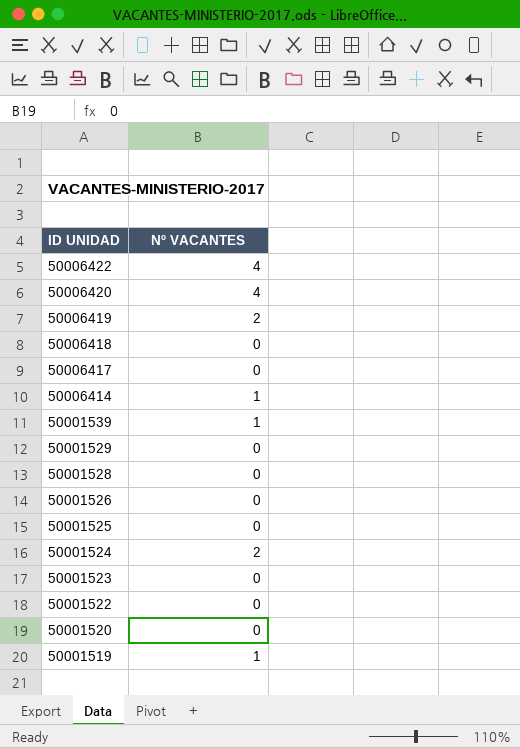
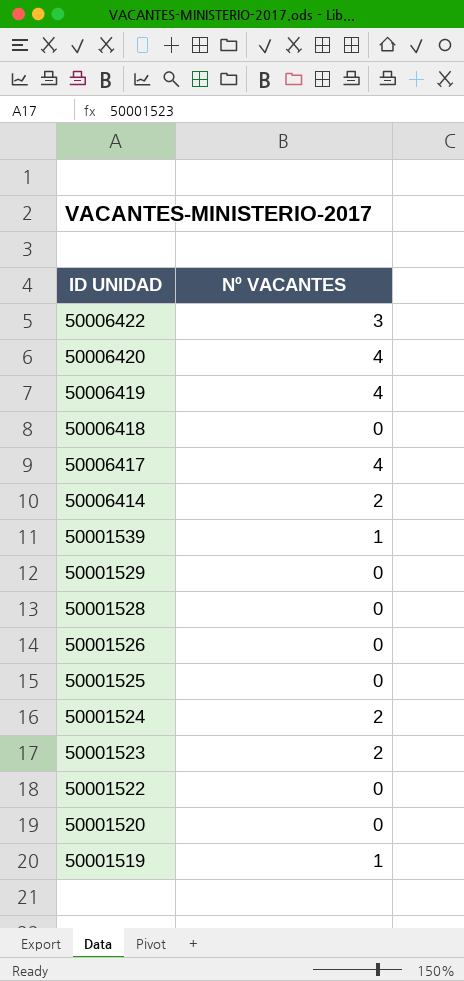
50006422 | Nº VACANTES: 4 -> 3
50006419 | Nº VACANTES: 2 -> 4
50006417 | Nº VACANTES: 0 -> 4
50006414 | Nº VACANTES: 1 -> 2
50001523 | Nº VACANTES: 0 -> 2

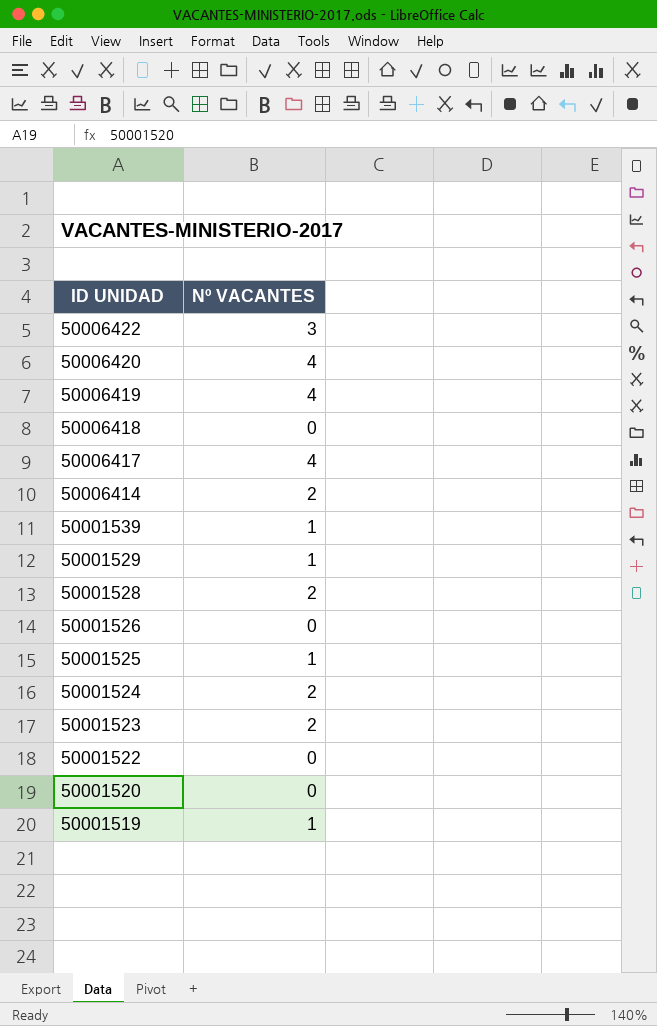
50001529 | Nº VACANTES: 0 -> 1
50001528 | Nº VACANTES: 0 -> 2
50001525 | Nº VACANTES: 0 -> 1

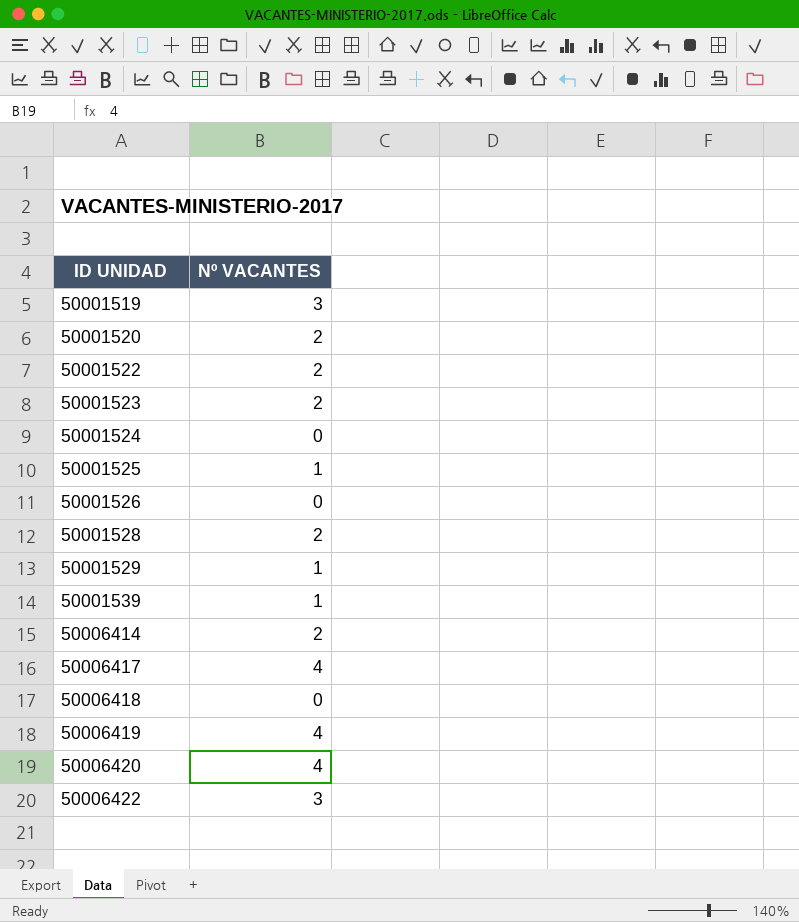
row order: ID UNIDAD descending -> ID UNIDAD ascending
50001519 | Nº VACANTES: 1 -> 3
50001520 | Nº VACANTES: 0 -> 2
50001522 | Nº VACANTES: 0 -> 2
50001524 | Nº VACANTES: 2 -> 0

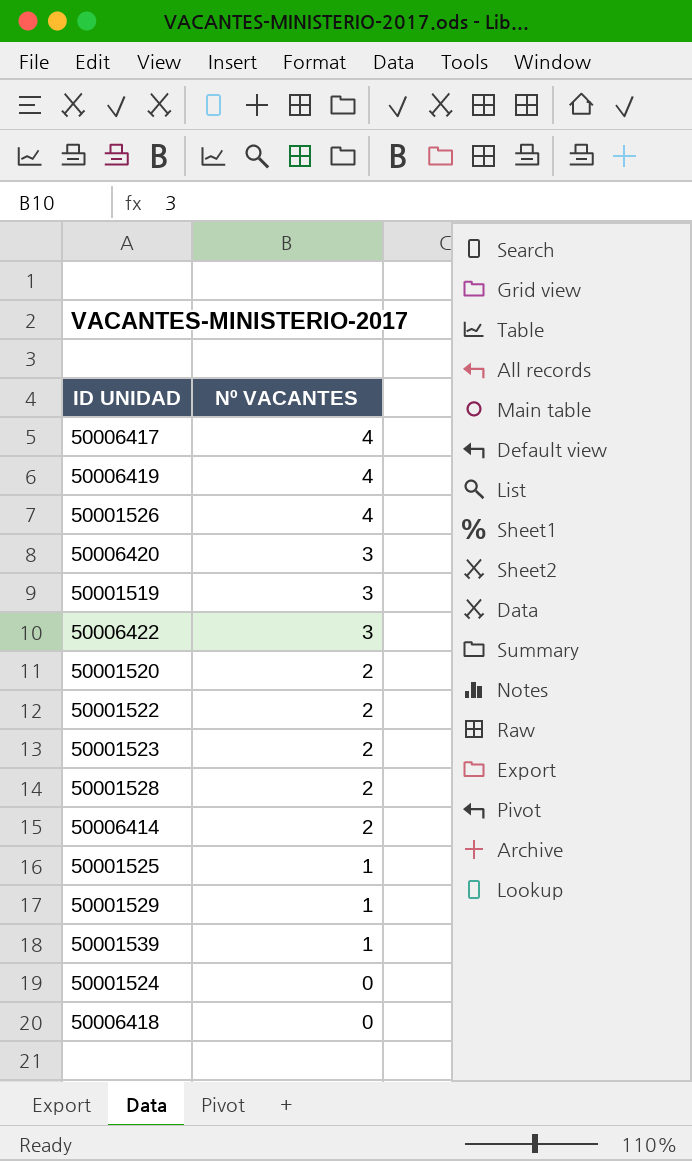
row order: ID UNIDAD ascending -> Nº VACANTES descending
50001526 | Nº VACANTES: 0 -> 4
50006420 | Nº VACANTES: 4 -> 3

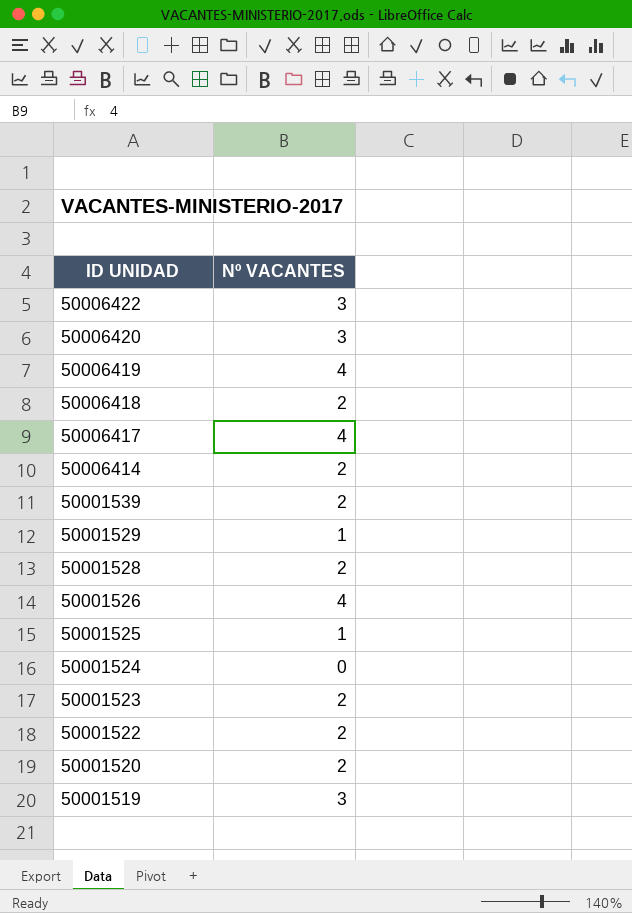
row order: Nº VACANTES descending -> ID UNIDAD descending
50006418 | Nº VACANTES: 0 -> 2
50001539 | Nº VACANTES: 1 -> 2

